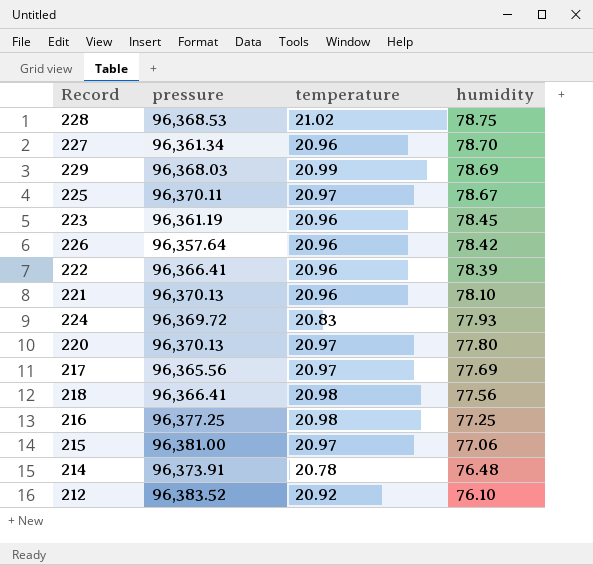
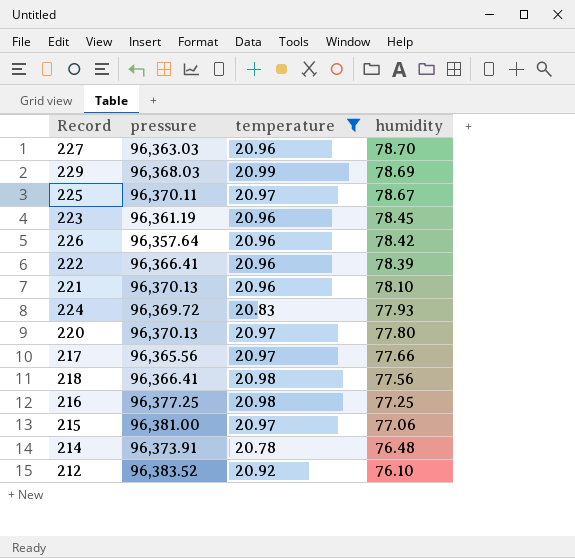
filter: none -> temperature != 21.02
227 | pressure: 96,361.34 -> 96,363.03
217 | humidity: 77.69 -> 77.66

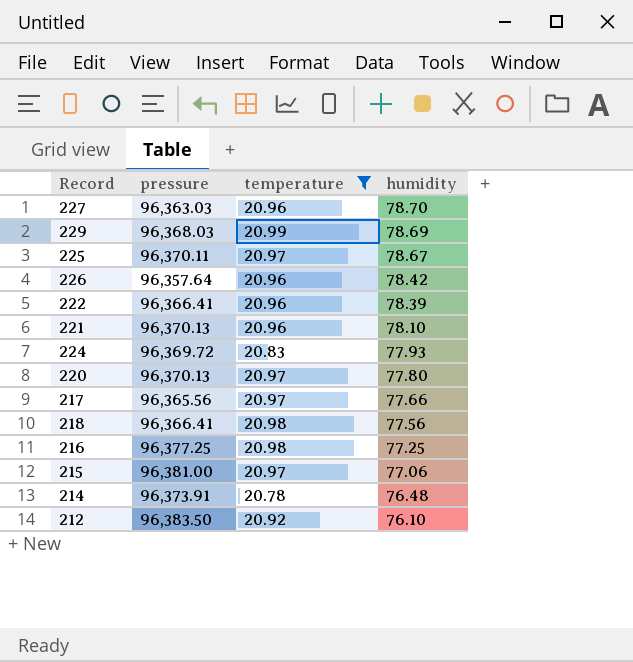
row 223: 96,361.19 | 20.96 | 78.45 -> none
212 | pressure: 96,383.52 -> 96,383.50

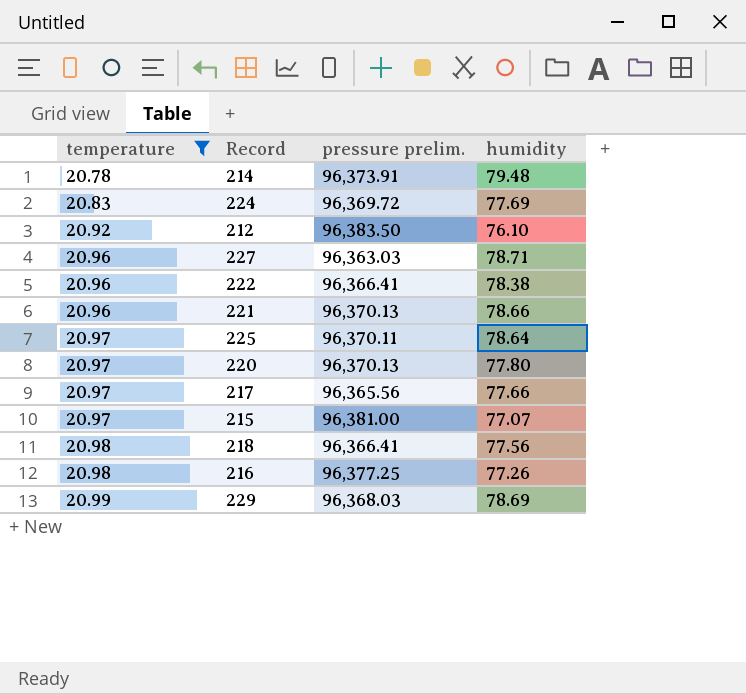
row order: humidity descending -> temperature ascending
column temperature | position: 3 -> 1
column name: pressure -> pressure prelim.
row 226: 96,357.64 | 20.96 | 78.42 -> none
214 | humidity: 76.48 -> 79.48
224 | humidity: 77.93 -> 77.69
227 | humidity: 78.70 -> 78.71
222 | humidity: 78.39 -> 78.38
221 | humidity: 78.10 -> 78.66
225 | humidity: 78.67 -> 78.64
215 | humidity: 77.06 -> 77.07
216 | humidity: 77.25 -> 77.26

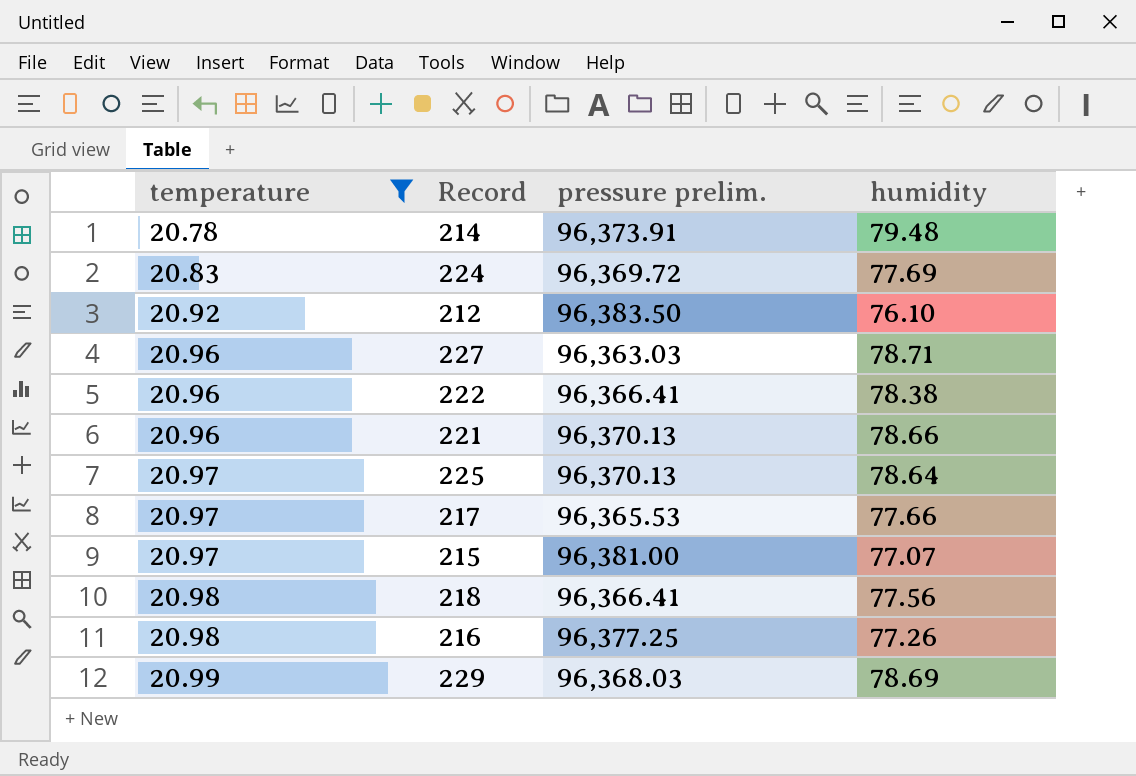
row 220: 20.97 | 96,370.13 | 77.80 -> none
225 | pressure prelim.: 96,370.11 -> 96,370.13
217 | pressure prelim.: 96,365.56 -> 96,365.53

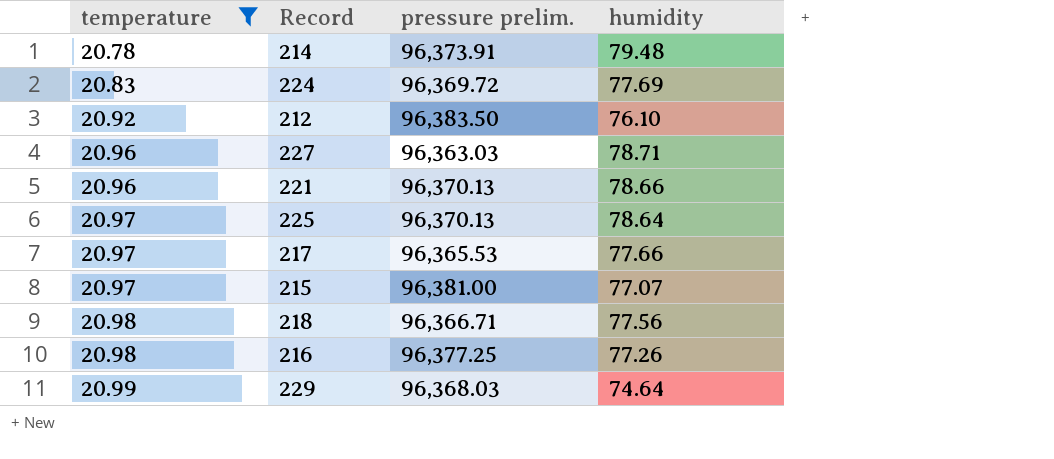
row 222: 20.96 | 96,366.41 | 78.38 -> none
218 | pressure prelim.: 96,366.41 -> 96,366.71
229 | humidity: 78.69 -> 74.64

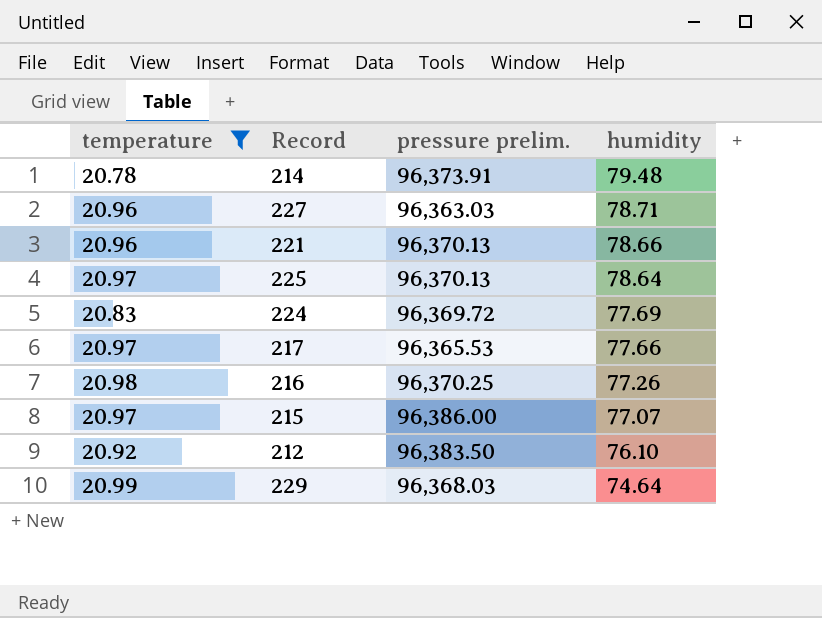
row order: temperature ascending -> humidity descending
row 218: 20.98 | 96,366.71 | 77.56 -> none
216 | pressure prelim.: 96,377.25 -> 96,370.25
215 | pressure prelim.: 96,381.00 -> 96,386.00

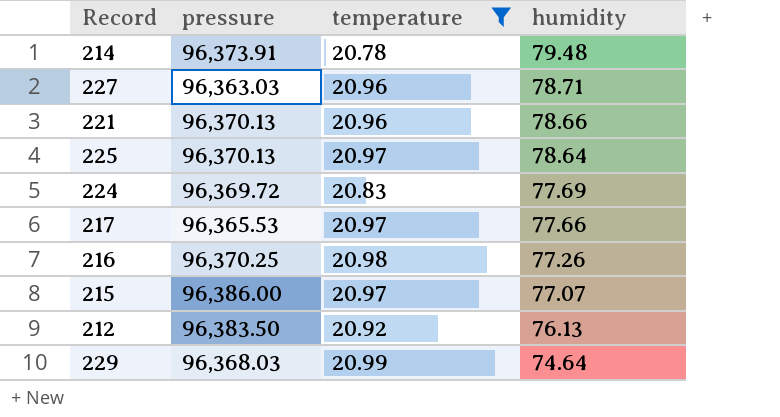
column name: pressure prelim. -> pressure
column temperature | position: 1 -> 3
212 | humidity: 76.10 -> 76.13

